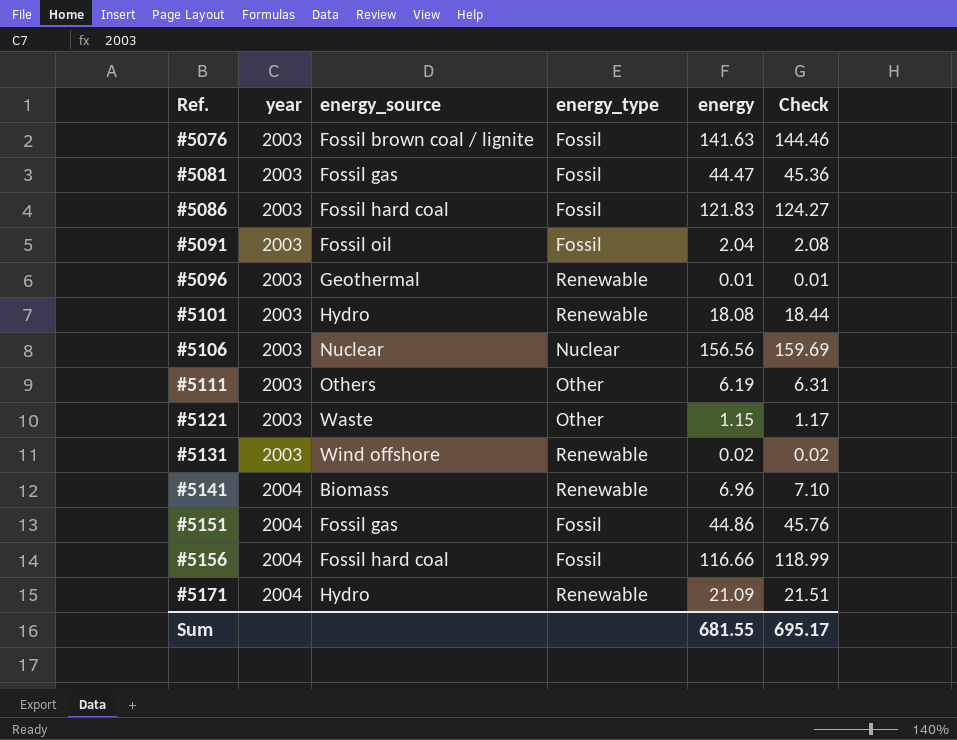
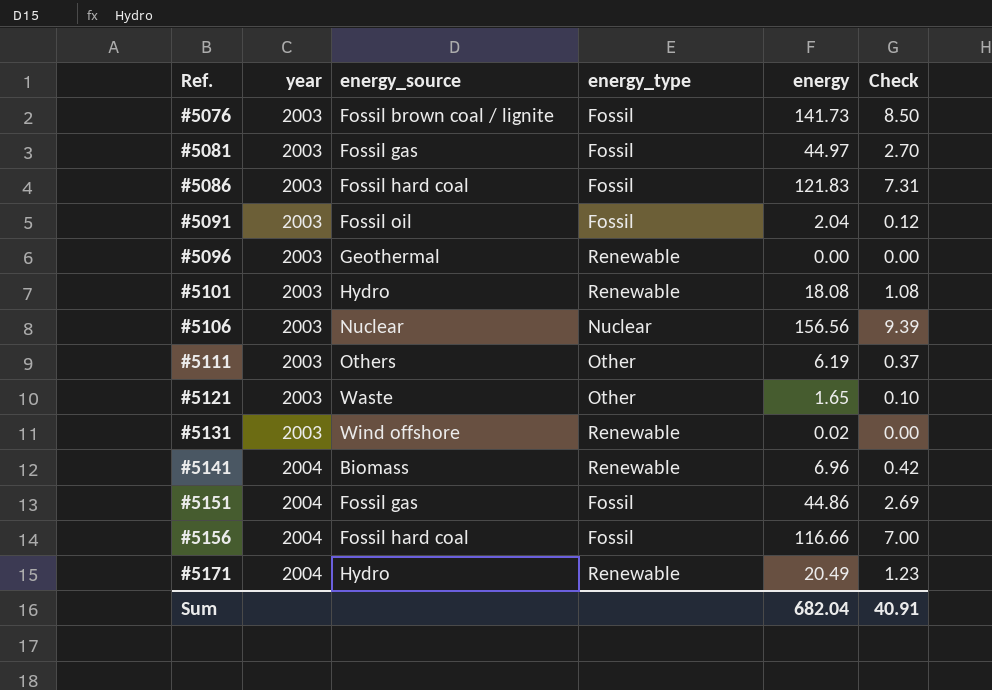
column Check | formula: [energy] * 1.02 -> [energy] * 0.06
#5076 | energy: 141.63 -> 141.73
#5081 | energy: 44.47 -> 44.97
#5096 | energy: 0.01 -> 0.00
#5121 | energy: 1.15 -> 1.65
#5171 | energy: 21.09 -> 20.49
Sum | energy: 681.55 -> 682.04
Sum | Check: 695.17 -> 40.91

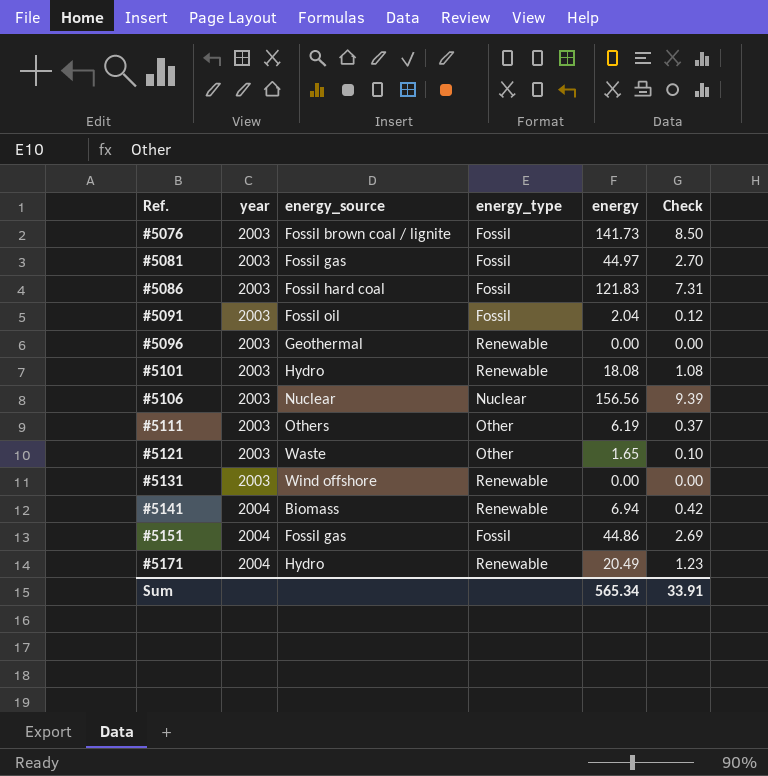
row #5156: 2004 | Fossil hard coal | Fossil | 116.66 | 7.00 -> none
#5131 | energy: 0.02 -> 0.00
#5141 | energy: 6.96 -> 6.94
Sum | energy: 682.04 -> 565.34
Sum | Check: 40.91 -> 33.91

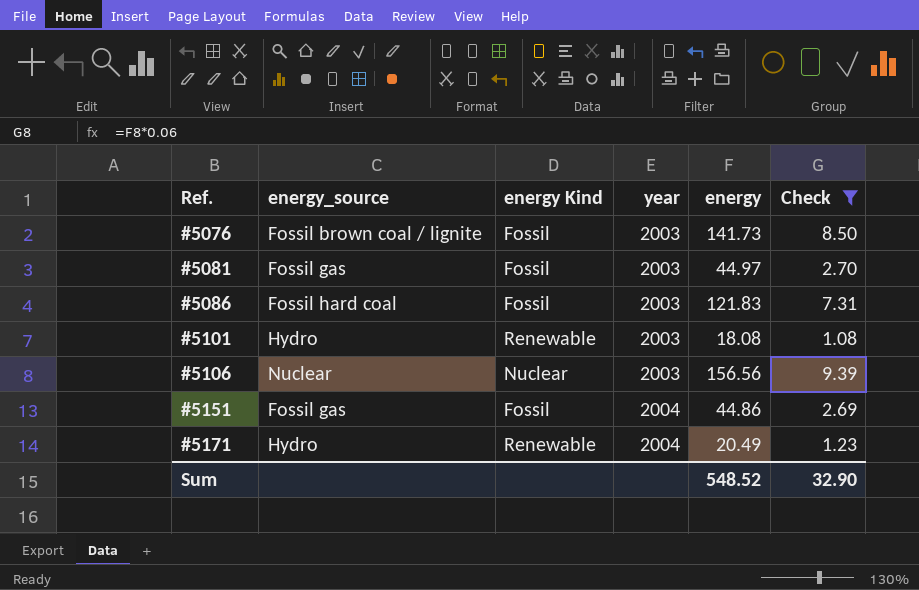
filter: none -> Check >= 1.08
column name: energy_type -> energy Kind
column year | position: 2 -> 4
Sum | energy: 565.34 -> 548.52
Sum | Check: 33.91 -> 32.90

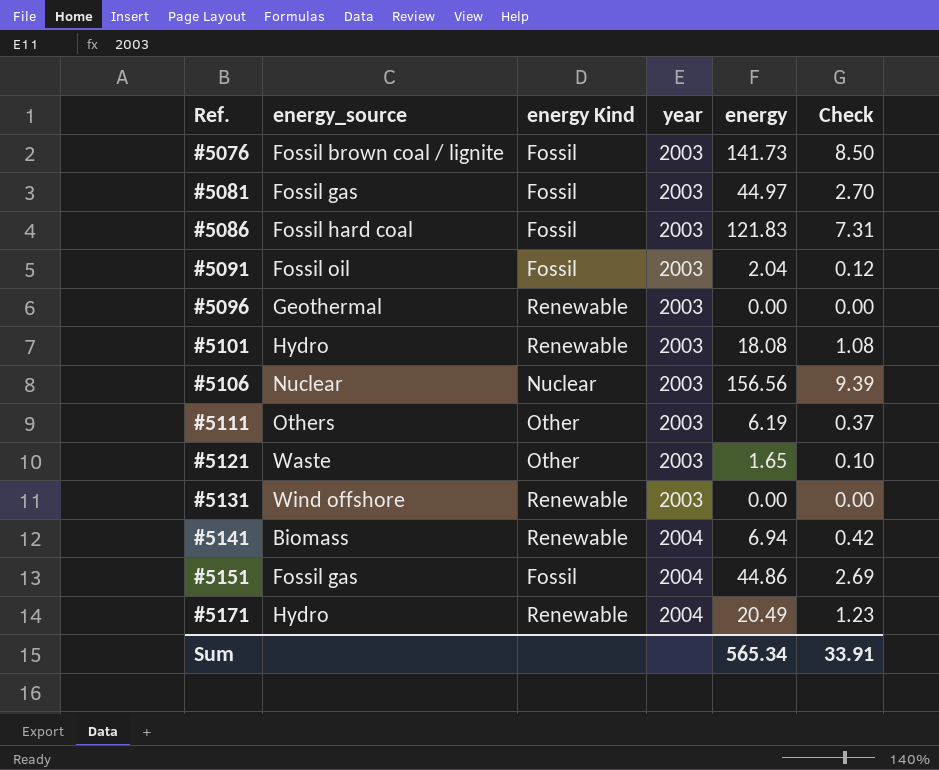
filter: Check >= 1.08 -> none
Sum | energy: 548.52 -> 565.34
Sum | Check: 32.90 -> 33.91

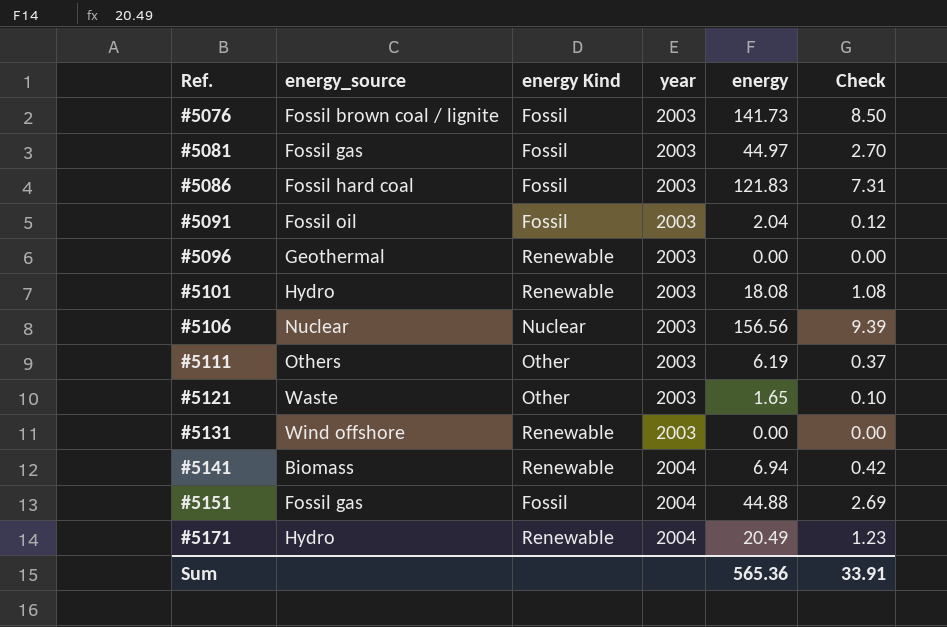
#5151 | energy: 44.86 -> 44.88
Sum | energy: 565.34 -> 565.36

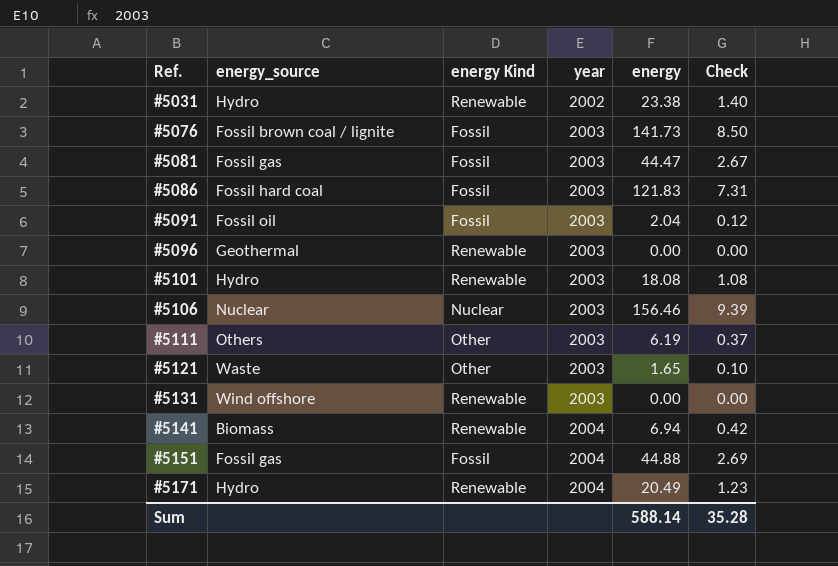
row #5031: none -> Hydro | Renewable | 2002 | 23.38 | 1.40
#5081 | energy: 44.97 -> 44.47
#5081 | Check: 2.70 -> 2.67
#5106 | energy: 156.56 -> 156.46
Sum | energy: 565.36 -> 588.14
Sum | Check: 33.91 -> 35.28

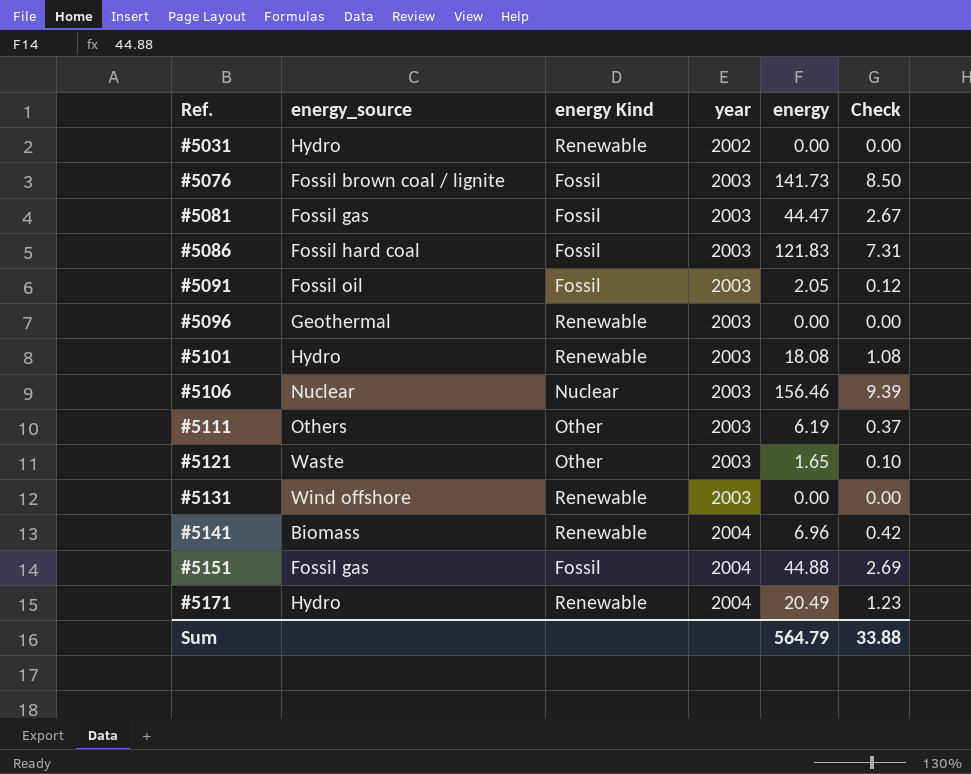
#5031 | energy: 23.38 -> 0.00
#5031 | Check: 1.40 -> 0.00
#5091 | energy: 2.04 -> 2.05
#5141 | energy: 6.94 -> 6.96
Sum | energy: 588.14 -> 564.79
Sum | Check: 35.28 -> 33.88

